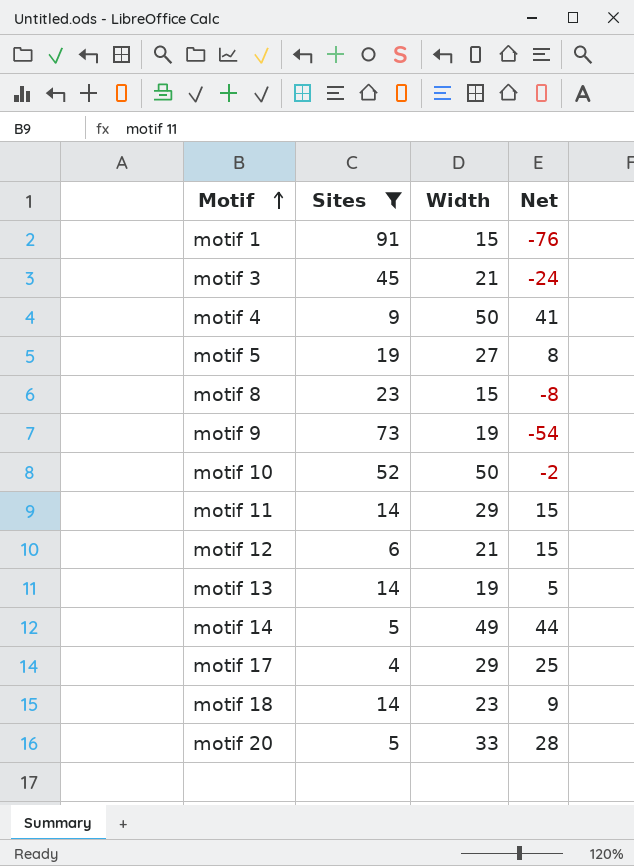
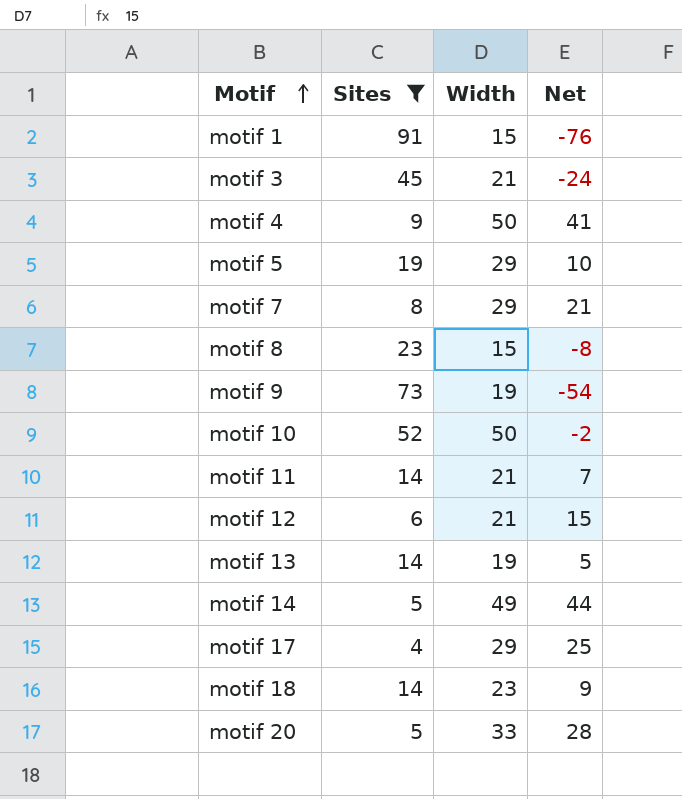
motif 5 | Width: 27 -> 29
motif 5 | Net: 8 -> 10
row motif 7: none -> 8 | 29 | 21
motif 11 | Width: 29 -> 21
motif 11 | Net: 15 -> 7

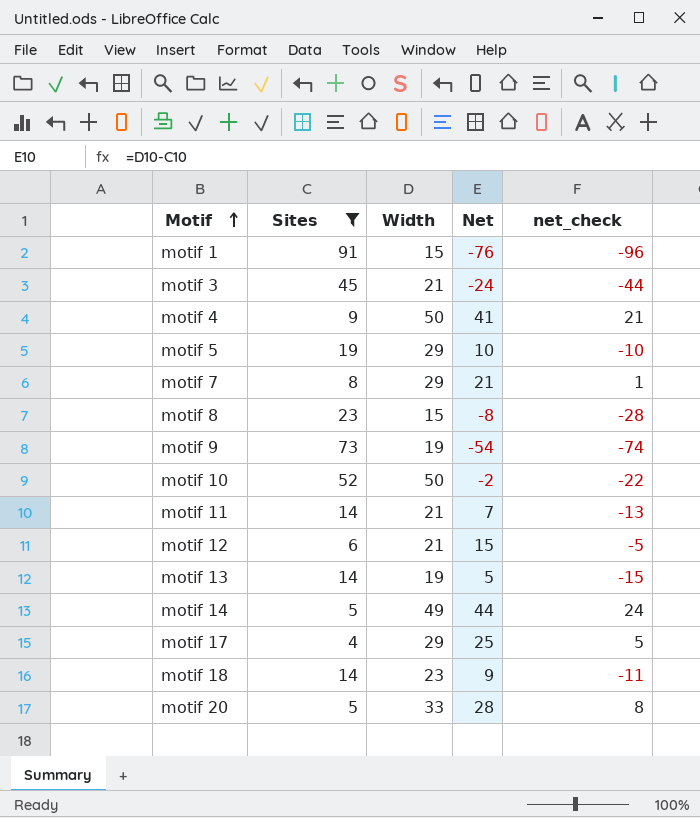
column net_check | formula: none -> [Net] - 20

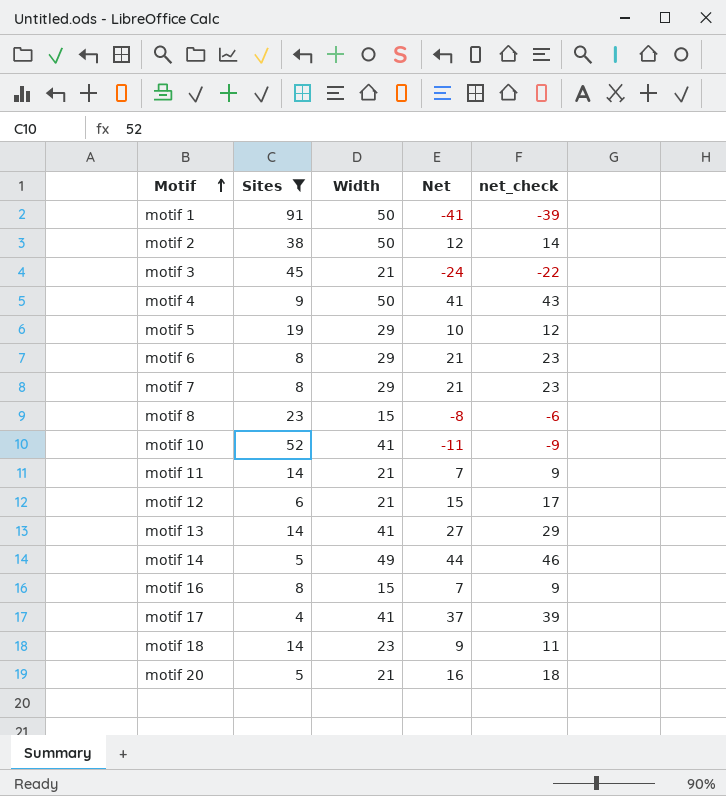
column net_check | formula: [Net] - 20 -> [Net] + 2
row motif 9: 73 | 19 | -54 | -74 -> none
motif 1 | Width: 15 -> 50
motif 1 | Net: -76 -> -41
row motif 2: none -> 38 | 50 | 12 | 14
row motif 6: none -> 8 | 29 | 21 | 23
motif 10 | Width: 50 -> 41
motif 10 | Net: -2 -> -11
motif 13 | Width: 19 -> 41
motif 13 | Net: 5 -> 27
row motif 16: none -> 8 | 15 | 7 | 9
motif 17 | Width: 29 -> 41
motif 17 | Net: 25 -> 37
motif 20 | Width: 33 -> 21
motif 20 | Net: 28 -> 16

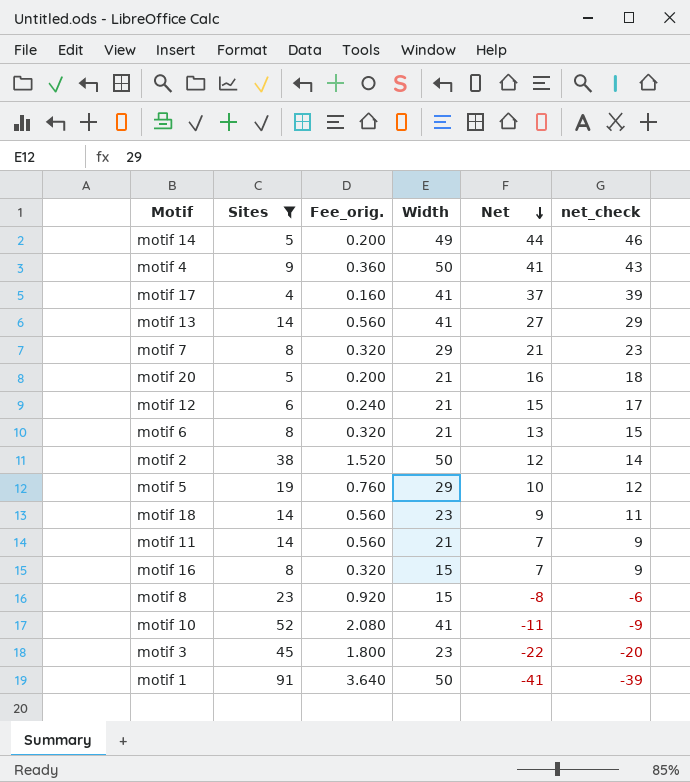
row order: Motif ascending -> Net descending
column Fee_orig. | formula: none -> [Sites] * 0.04
motif 6 | Width: 29 -> 21
motif 6 | Net: 21 -> 13
motif 6 | net_check: 23 -> 15
motif 3 | Width: 21 -> 23
motif 3 | Net: -24 -> -22
motif 3 | net_check: -22 -> -20

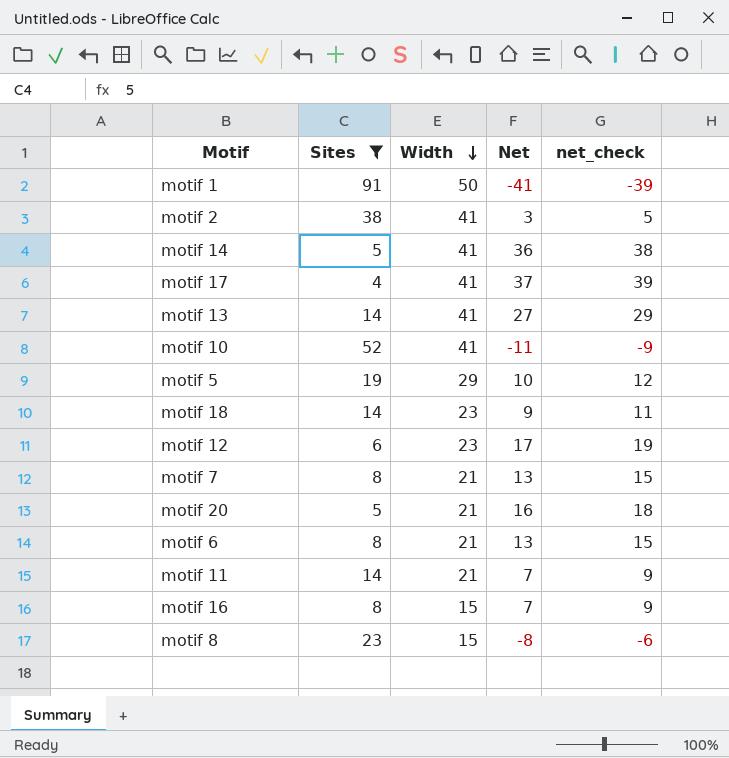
row order: Net descending -> Width descending
column Fee_orig. | formula: [Sites] * 0.04 -> none
row motif 4: 9 | 0.360 | 50 | 41 | 43 -> none
row motif 3: 45 | 1.800 | 23 | -22 | -20 -> none
motif 2 | Width: 50 -> 41
motif 2 | Net: 12 -> 3
motif 2 | net_check: 14 -> 5
motif 14 | Width: 49 -> 41
motif 14 | Net: 44 -> 36
motif 14 | net_check: 46 -> 38
motif 12 | Width: 21 -> 23
motif 12 | Net: 15 -> 17
motif 12 | net_check: 17 -> 19
motif 7 | Width: 29 -> 21
motif 7 | Net: 21 -> 13
motif 7 | net_check: 23 -> 15

